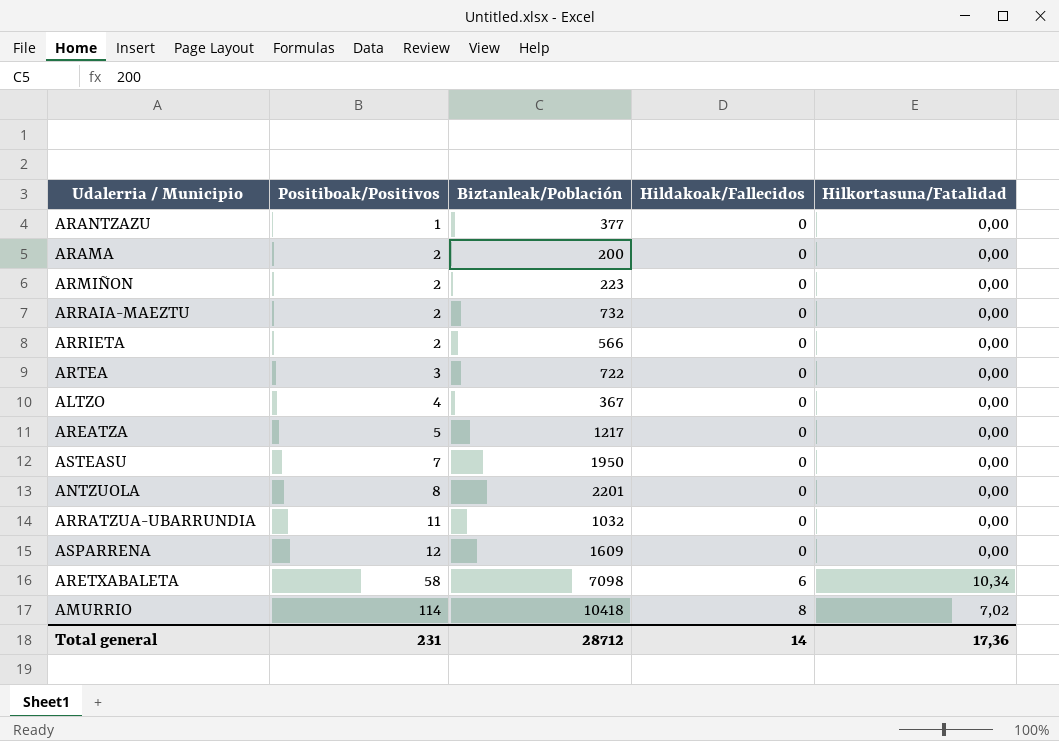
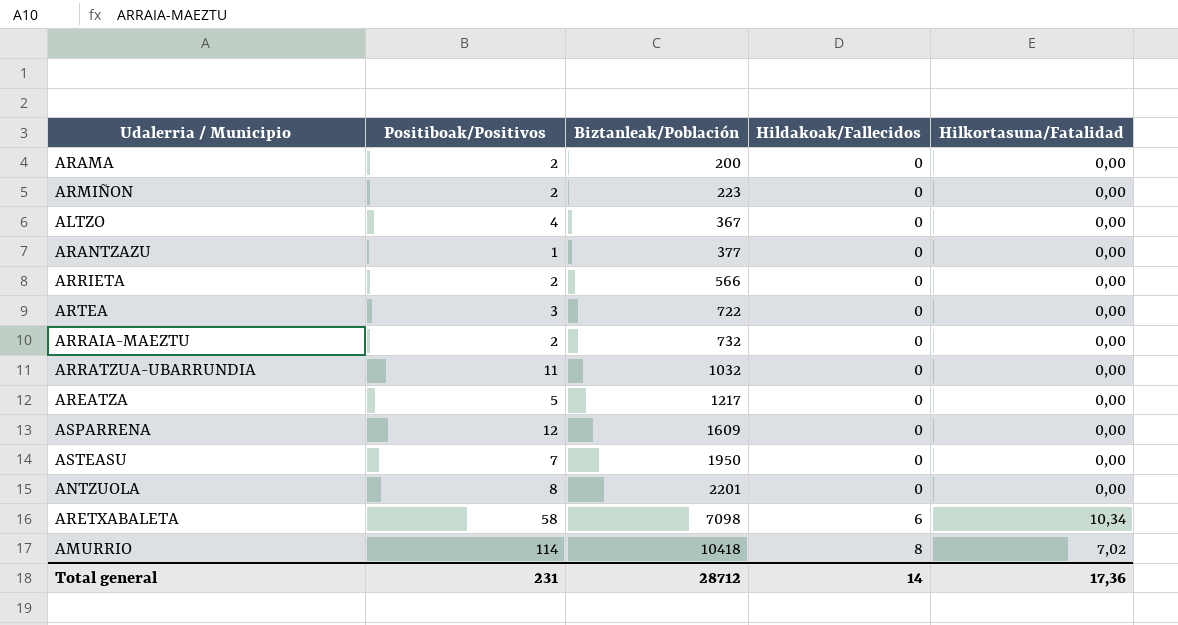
row order: Positiboak/Positivos ascending -> Biztanleak/Población ascending

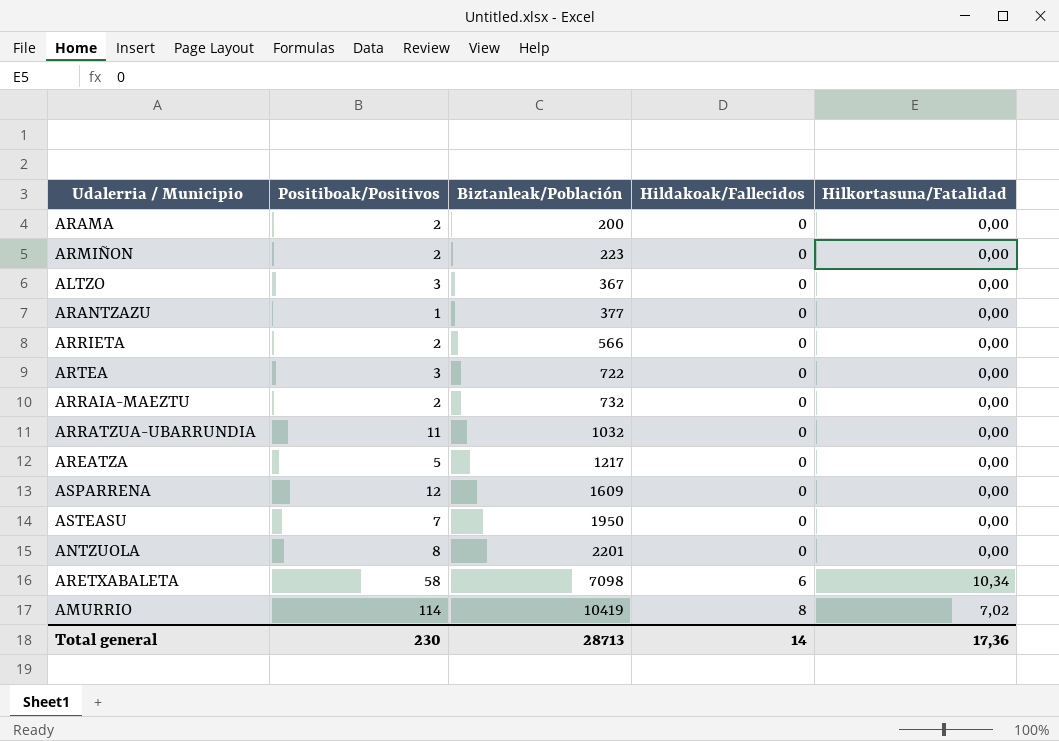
ALTZO | Positiboak/Positivos: 4 -> 3
AMURRIO | Biztanleak/Población: 10418 -> 10419
Total general | Positiboak/Positivos: 231 -> 230
Total general | Biztanleak/Población: 28712 -> 28713

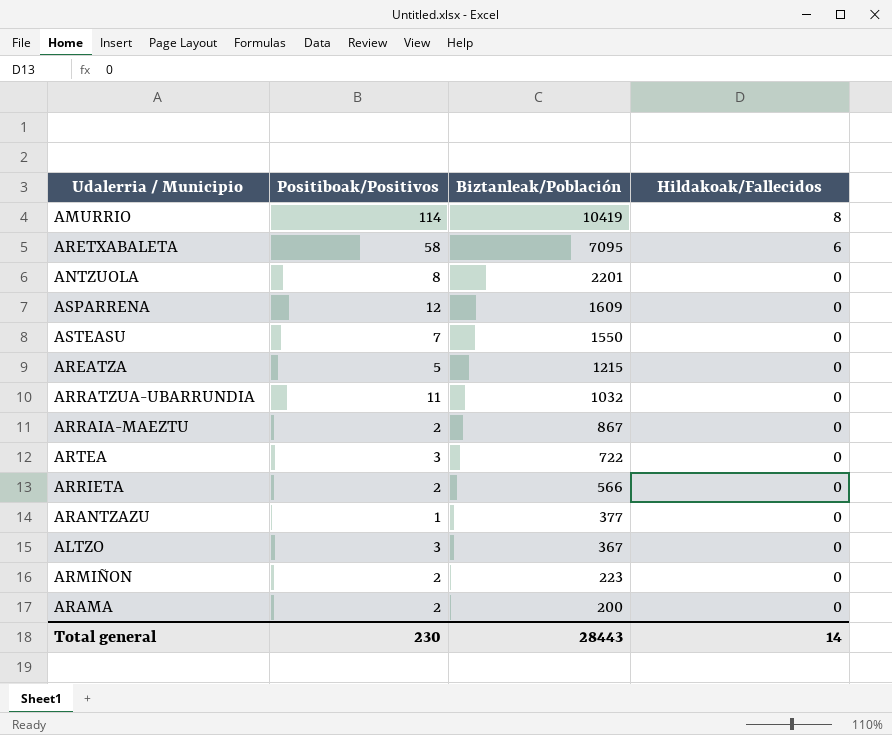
row order: Biztanleak/Población ascending -> Biztanleak/Población descending
column Hilkortasuna/Fatalidad | position: 5 -> none
ARETXABALETA | Biztanleak/Población: 7098 -> 7095
ASTEASU | Biztanleak/Población: 1950 -> 1550
AREATZA | Biztanleak/Población: 1217 -> 1215
ARRAIA-MAEZTU | Biztanleak/Población: 732 -> 867
Total general | Biztanleak/Población: 28713 -> 28443

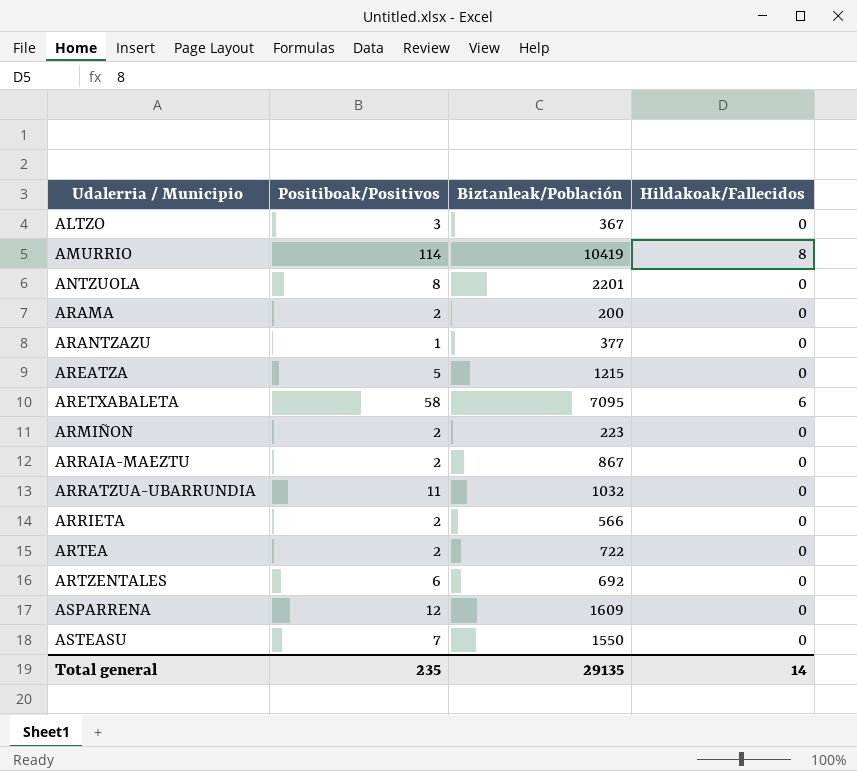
row order: Biztanleak/Población descending -> Udalerria / Municipio ascending
ARTEA | Positiboak/Positivos: 3 -> 2
row ARTZENTALES: none -> 6 | 692 | 0
Total general | Positiboak/Positivos: 230 -> 235
Total general | Biztanleak/Población: 28443 -> 29135

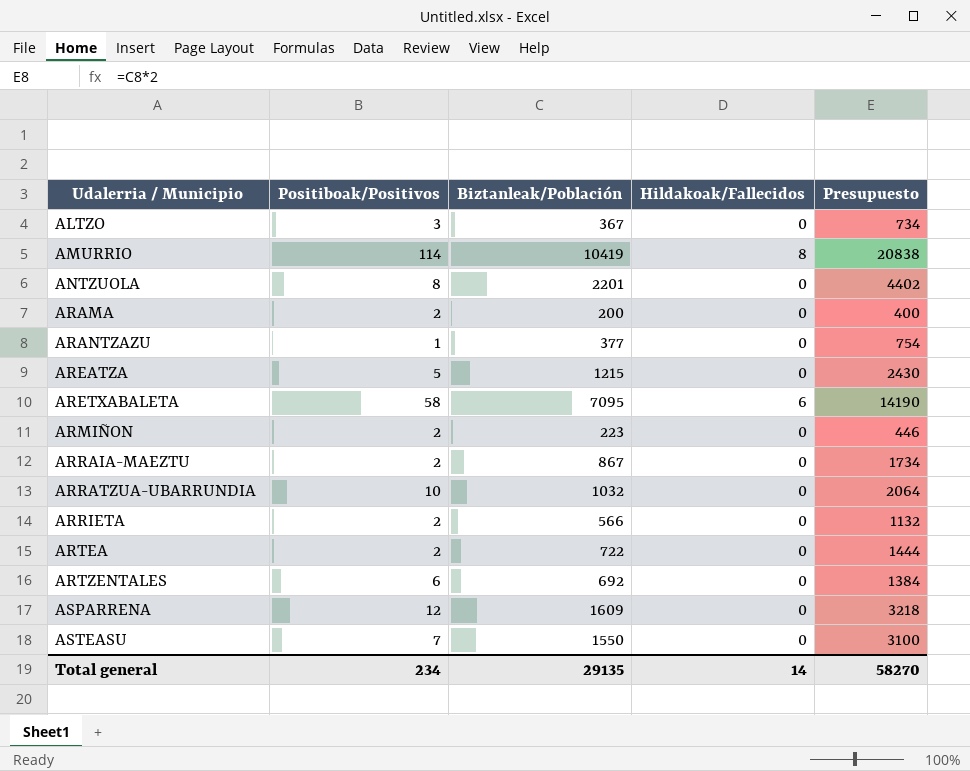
column Presupuesto | formula: none -> [Biztanleak/Población] * 2
ARRATZUA-UBARRUNDIA | Positiboak/Positivos: 11 -> 10
Total general | Positiboak/Positivos: 235 -> 234

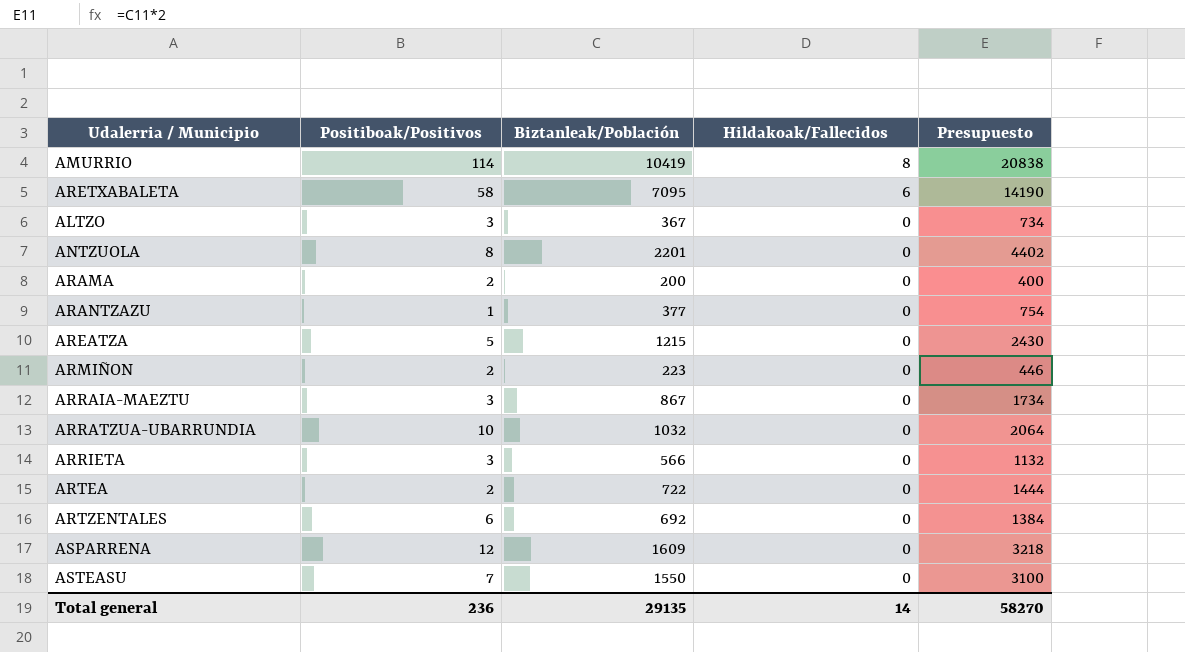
row order: Udalerria / Municipio ascending -> Hildakoak/Fallecidos descending
ARRAIA-MAEZTU | Positiboak/Positivos: 2 -> 3
ARRIETA | Positiboak/Positivos: 2 -> 3
Total general | Positiboak/Positivos: 234 -> 236

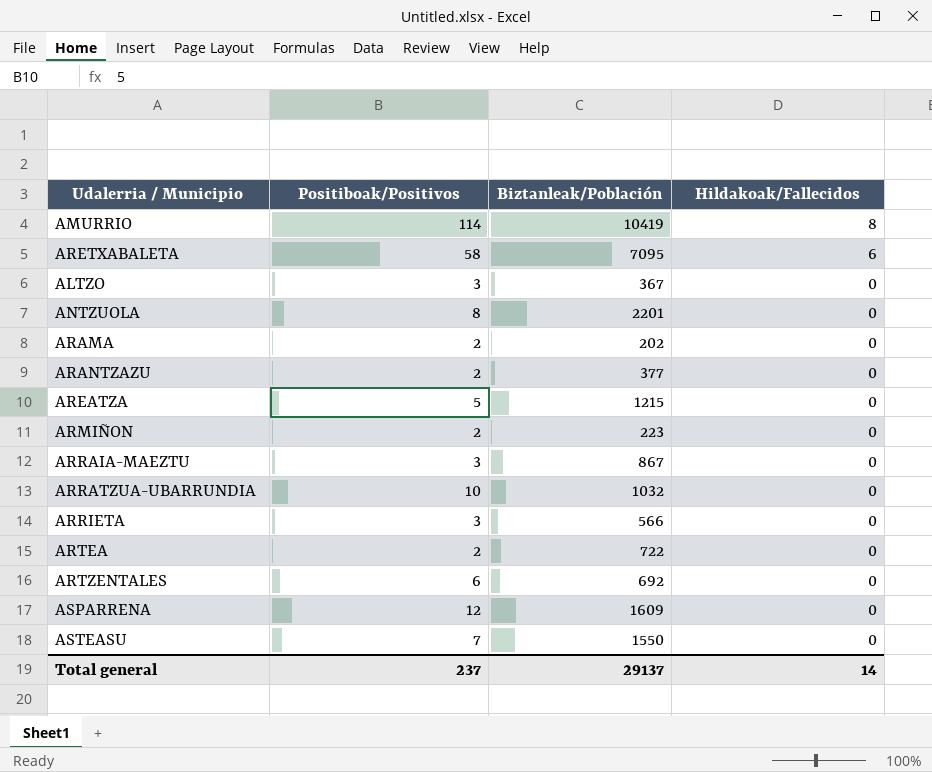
column Presupuesto | formula: [Biztanleak/Población] * 2 -> none
ARAMA | Biztanleak/Población: 200 -> 202
ARANTZAZU | Positiboak/Positivos: 1 -> 2
Total general | Positiboak/Positivos: 236 -> 237
Total general | Biztanleak/Población: 29135 -> 29137

